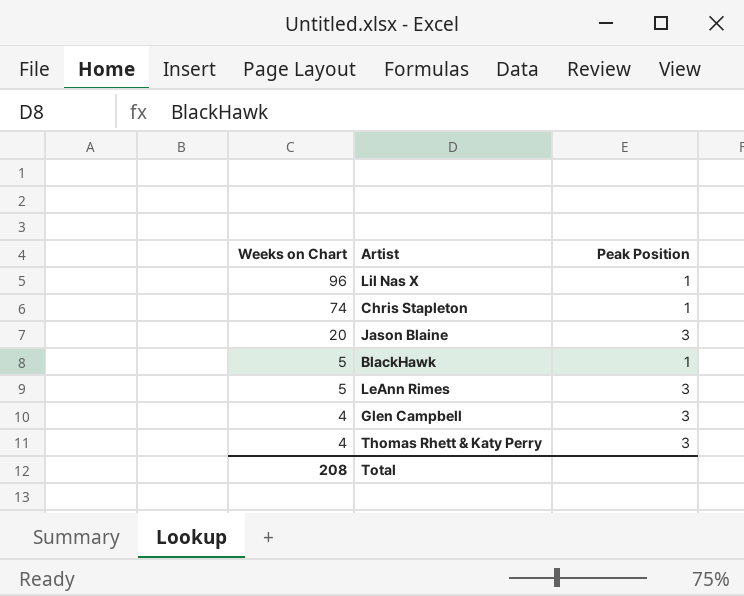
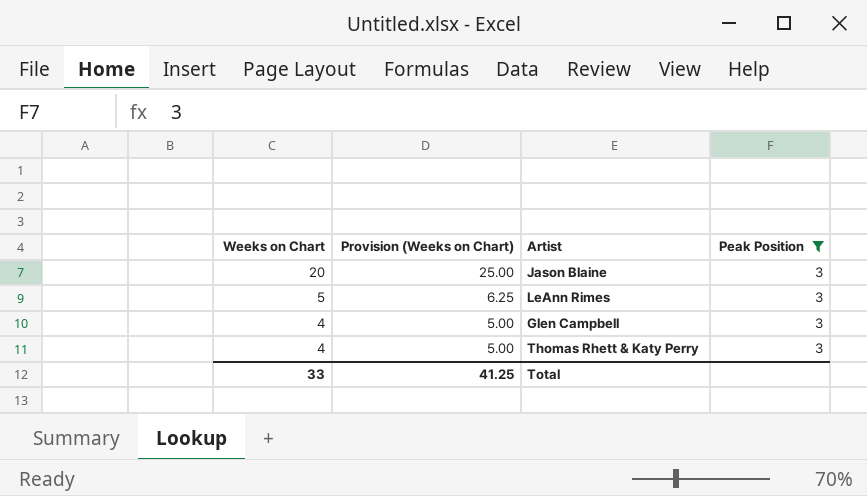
filter: none -> Peak Position = 3
column Provision (Weeks on Chart) | formula: none -> [Weeks on Chart] * 1.25
Total | Weeks on Chart: 208 -> 33

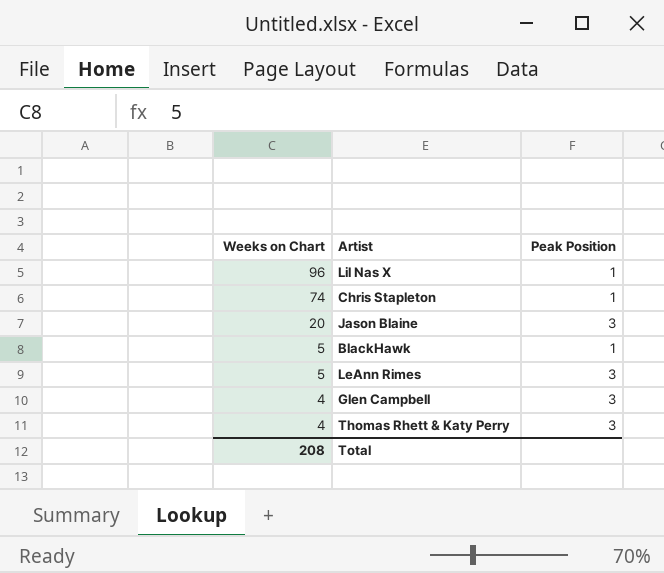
filter: Peak Position = 3 -> none
column Provision (Weeks on Chart) | formula: [Weeks on Chart] * 1.25 -> none
Total | Weeks on Chart: 33 -> 208

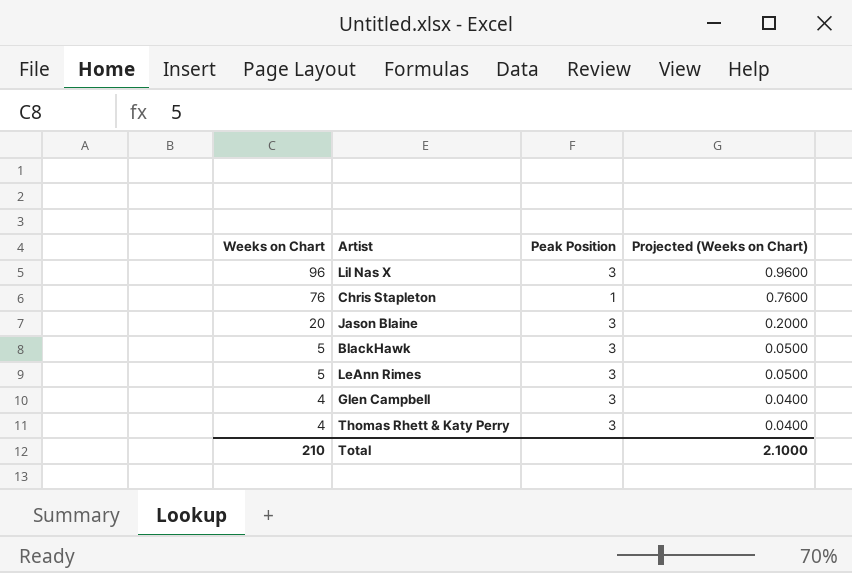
column Projected (Weeks on Chart) | formula: none -> [Weeks on Chart] * 0.01
Lil Nas X | Peak Position: 1 -> 3
Chris Stapleton | Weeks on Chart: 74 -> 76
BlackHawk | Peak Position: 1 -> 3
Total | Weeks on Chart: 208 -> 210

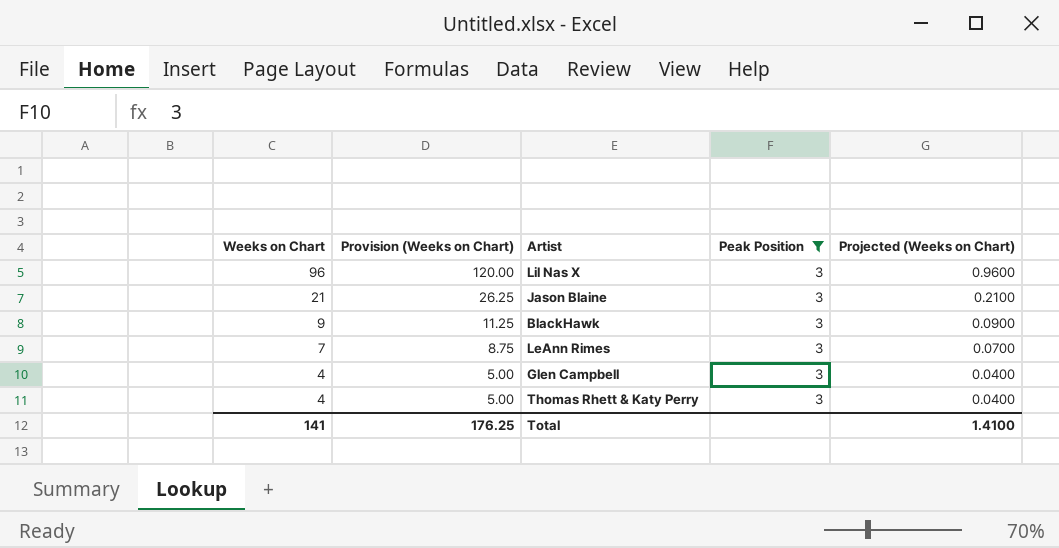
filter: none -> Peak Position = 3
column Provision (Weeks on Chart) | formula: none -> [Weeks on Chart] * 1.25
Jason Blaine | Weeks on Chart: 20 -> 21
Jason Blaine | Projected (Weeks on Chart): 0.2000 -> 0.2100
BlackHawk | Weeks on Chart: 5 -> 9
BlackHawk | Projected (Weeks on Chart): 0.0500 -> 0.0900
LeAnn Rimes | Weeks on Chart: 5 -> 7
LeAnn Rimes | Projected (Weeks on Chart): 0.0500 -> 0.0700
Total | Weeks on Chart: 210 -> 141
Total | Projected (Weeks on Chart): 2.1000 -> 1.4100

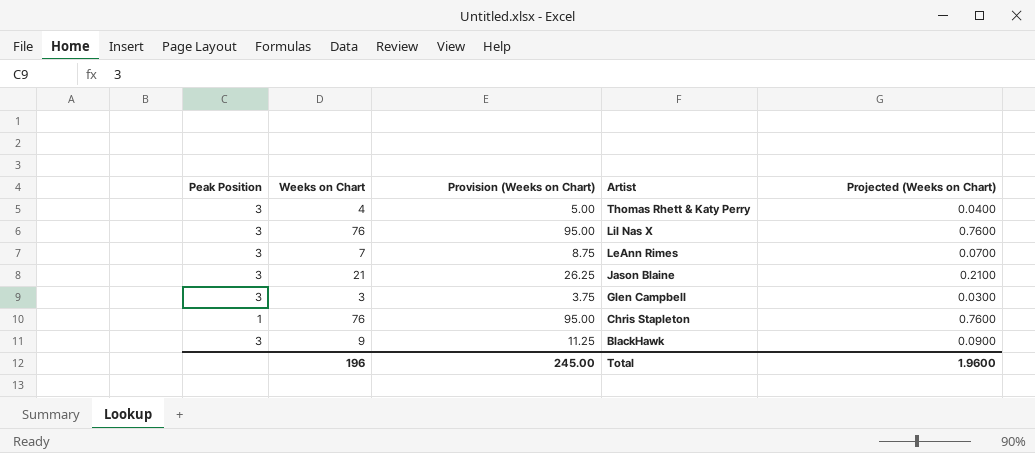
filter: Peak Position = 3 -> none
row order: Weeks on Chart descending -> Artist descending
column Peak Position | position: 4 -> 1
Lil Nas X | Weeks on Chart: 96 -> 76
Lil Nas X | Provision (Weeks on Chart): 120.00 -> 95.00
Lil Nas X | Projected (Weeks on Chart): 0.9600 -> 0.7600
Glen Campbell | Weeks on Chart: 4 -> 3
Glen Campbell | Provision (Weeks on Chart): 5.00 -> 3.75
Glen Campbell | Projected (Weeks on Chart): 0.0400 -> 0.0300
Total | Weeks on Chart: 141 -> 196
Total | Provision (Weeks on Chart): 176.25 -> 245.00
Total | Projected (Weeks on Chart): 1.4100 -> 1.9600

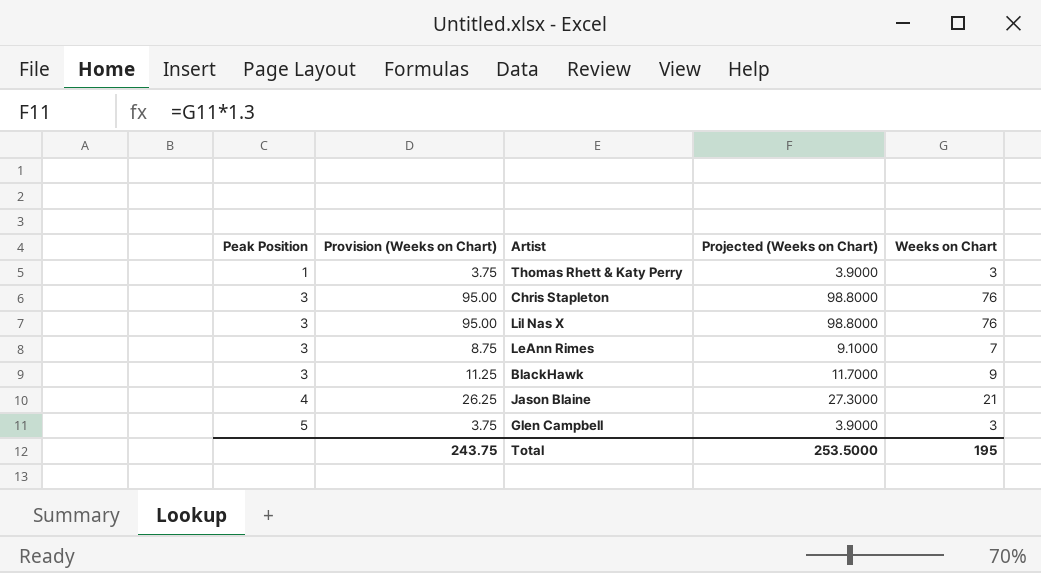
row order: Artist descending -> Peak Position ascending
column Projected (Weeks on Chart) | formula: [Weeks on Chart] * 0.01 -> [Weeks on Chart] * 1.3
column Weeks on Chart | position: 2 -> 5
Thomas Rhett & Katy Perry | Peak Position: 3 -> 1
Thomas Rhett & Katy Perry | Provision (Weeks on Chart): 5.00 -> 3.75
Thomas Rhett & Katy Perry | Weeks on Chart: 4 -> 3
Chris Stapleton | Peak Position: 1 -> 3
Jason Blaine | Peak Position: 3 -> 4
Glen Campbell | Peak Position: 3 -> 5
Total | Provision (Weeks on Chart): 245.00 -> 243.75
Total | Projected (Weeks on Chart): 1.9600 -> 253.5000
Total | Weeks on Chart: 196 -> 195

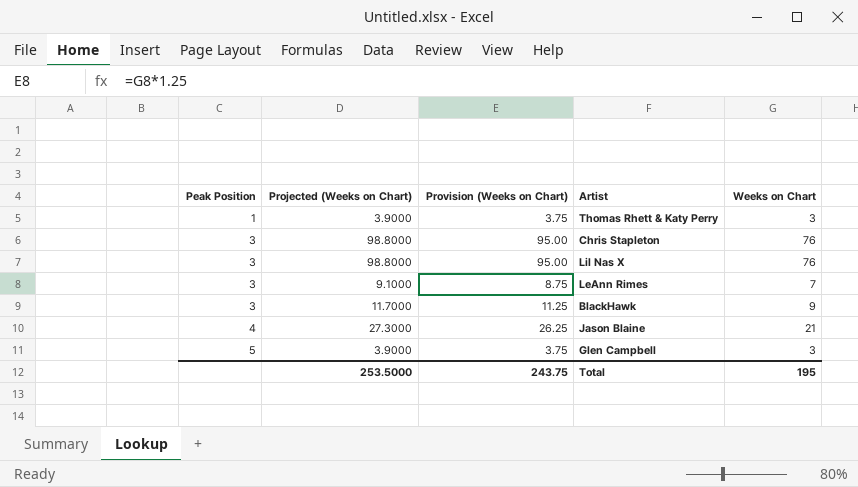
column Projected (Weeks on Chart) | position: 4 -> 2

